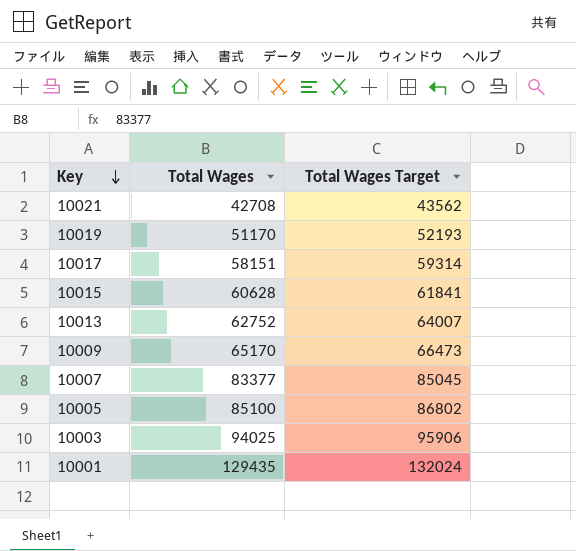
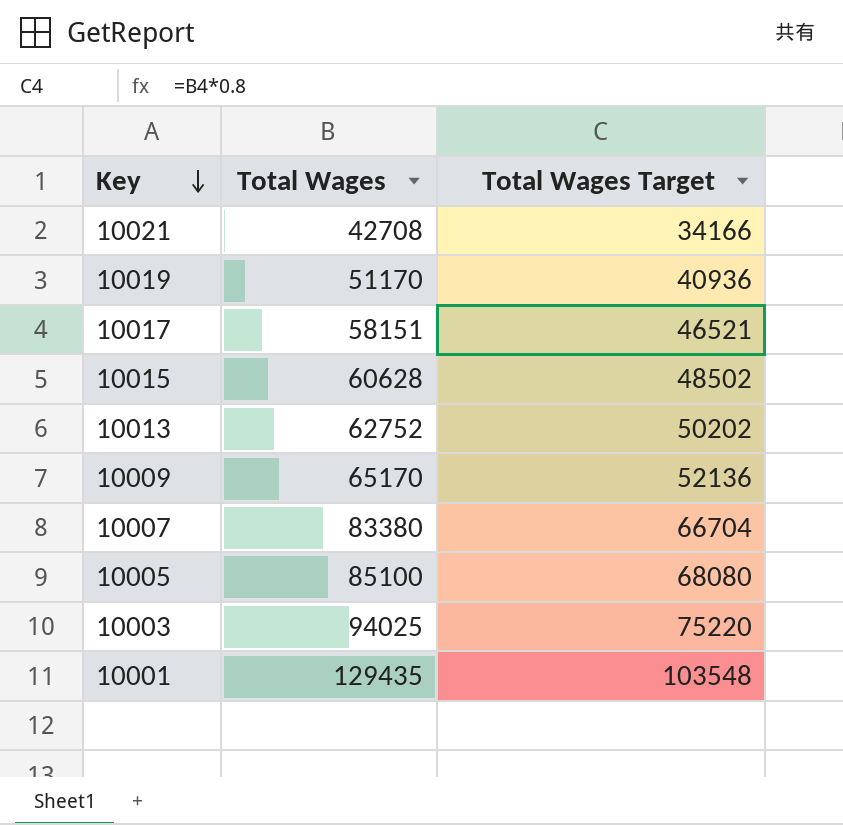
column Total Wages Target | formula: [Total Wages] * 1.02 -> [Total Wages] * 0.8
10007 | Total Wages: 83377 -> 83380

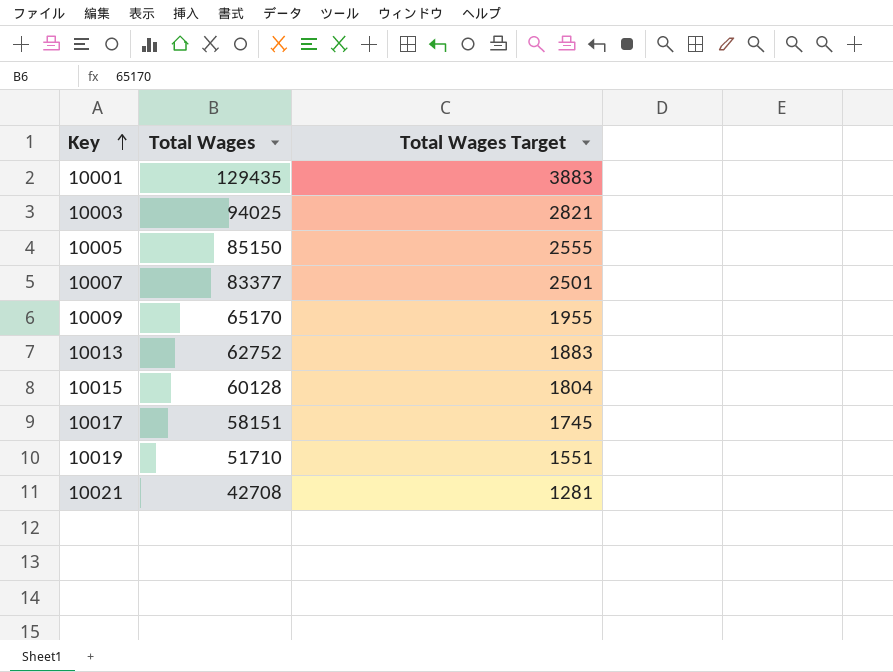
row order: Key descending -> Key ascending
column Total Wages Target | formula: [Total Wages] * 0.8 -> [Total Wages] * 0.03
10005 | Total Wages: 85100 -> 85150
10007 | Total Wages: 83380 -> 83377
10015 | Total Wages: 60628 -> 60128
10019 | Total Wages: 51170 -> 51710

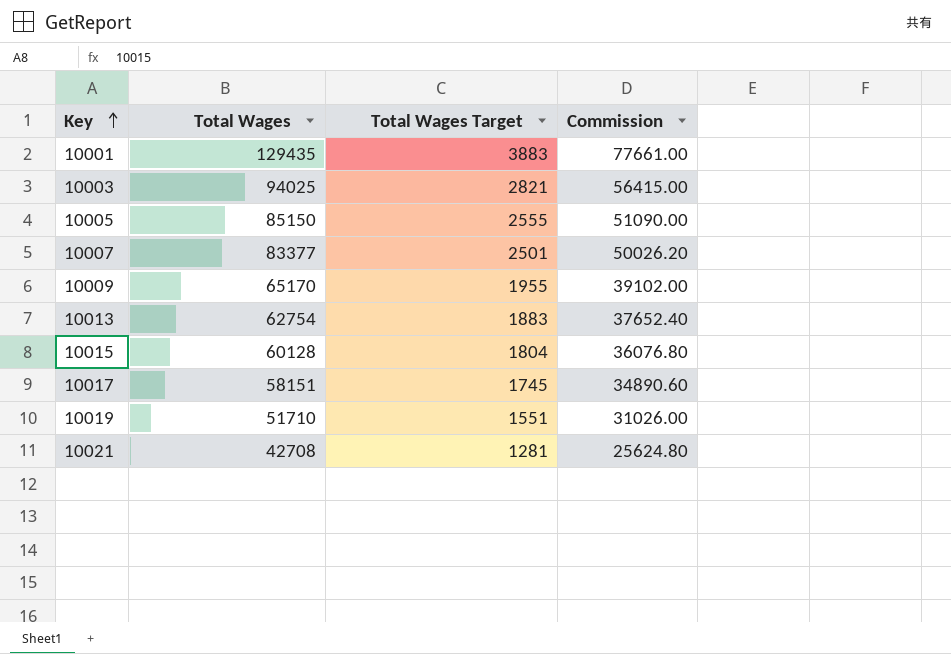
column Commission | formula: none -> [Total Wages] * 0.6
10013 | Total Wages: 62752 -> 62754

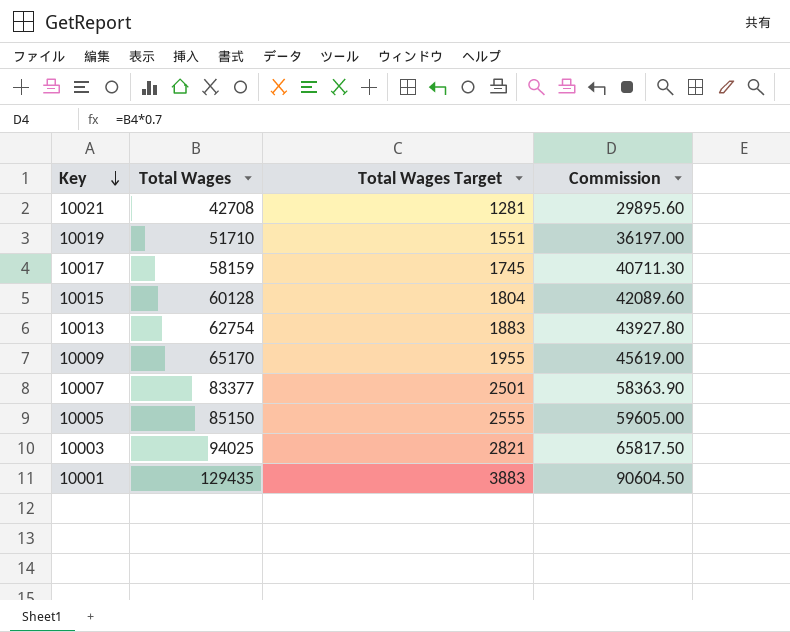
row order: Key ascending -> Key descending
column Commission | formula: [Total Wages] * 0.6 -> [Total Wages] * 0.7
10017 | Total Wages: 58151 -> 58159

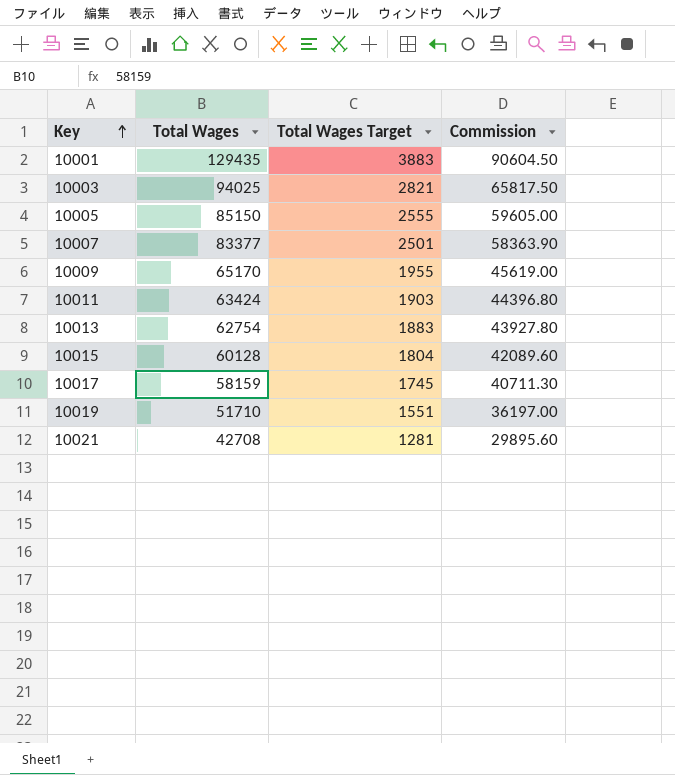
row order: Key descending -> Key ascending
row 10011: none -> 63424 | 1903 | 44396.80

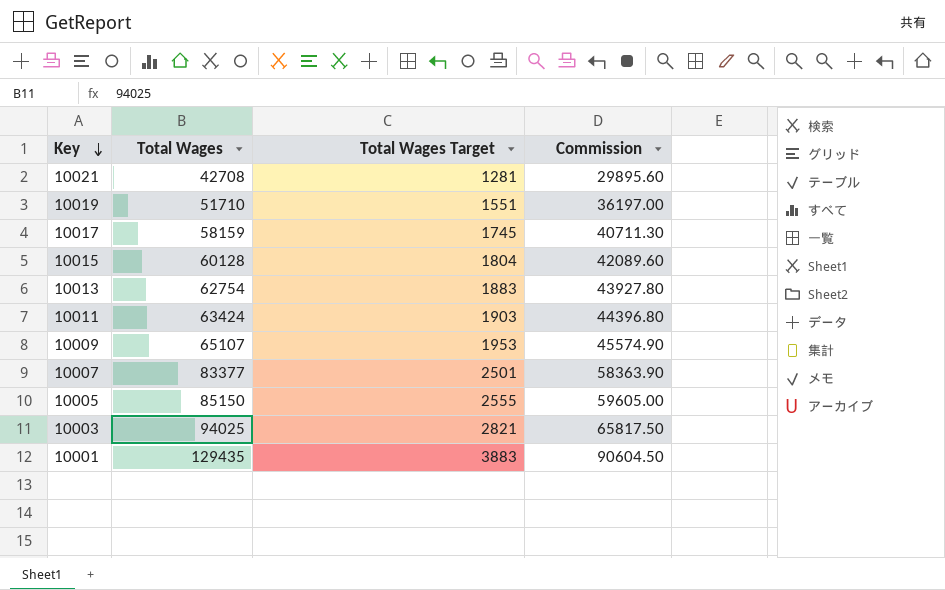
row order: Key ascending -> Key descending
10009 | Total Wages: 65170 -> 65107
10009 | Total Wages Target: 1955 -> 1953
10009 | Commission: 45619.00 -> 45574.90

